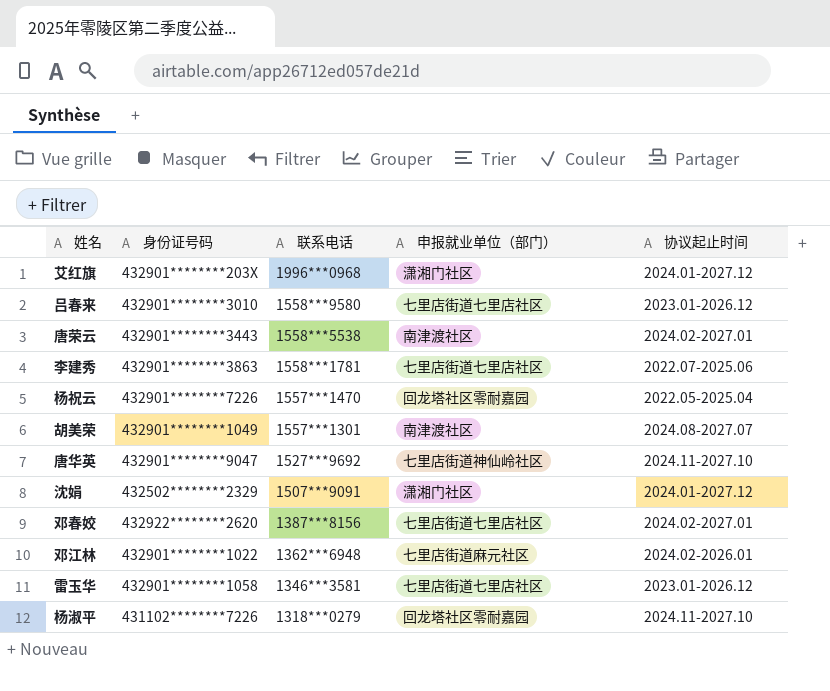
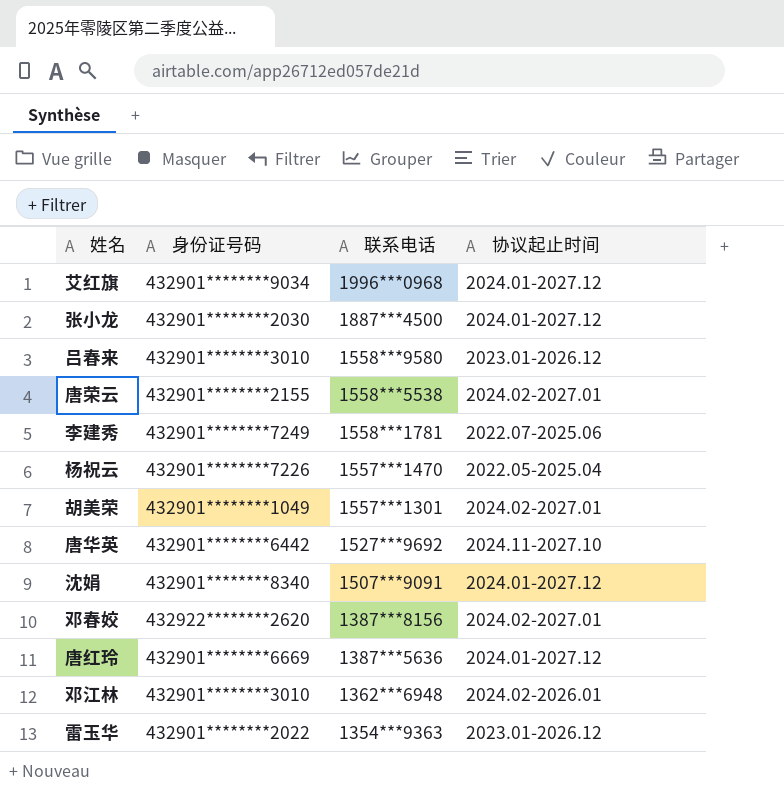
column 申报就业单位（部门） | position: 4 -> none
row 杨淑平: 431102********7226 | 1318***0279 | 回龙塔社区零耐嘉园 | 2024.11-2027.10 -> none
艾红旗 | 身份证号码: 432901********203X -> 432901********9034
row 张小龙: none -> 432901********2030 | 1887***4500 | 2024.01-2027.12
唐荣云 | 身份证号码: 432901********3443 -> 432901********2155
李建秀 | 身份证号码: 432901********3863 -> 432901********7249
胡美荣 | 协议起止时间: 2024.08-2027.07 -> 2024.02-2027.01
唐华英 | 身份证号码: 432901********9047 -> 432901********6442
沈娟 | 身份证号码: 432502********2329 -> 432901********8340
row 唐红玲: none -> 432901********6669 | 1387***5636 | 2024.01-2027.12
邓江林 | 身份证号码: 432901********1022 -> 432901********3010
雷玉华 | 身份证号码: 432901********1058 -> 432901********2022
雷玉华 | 联系电话: 1346***3581 -> 1354***9363

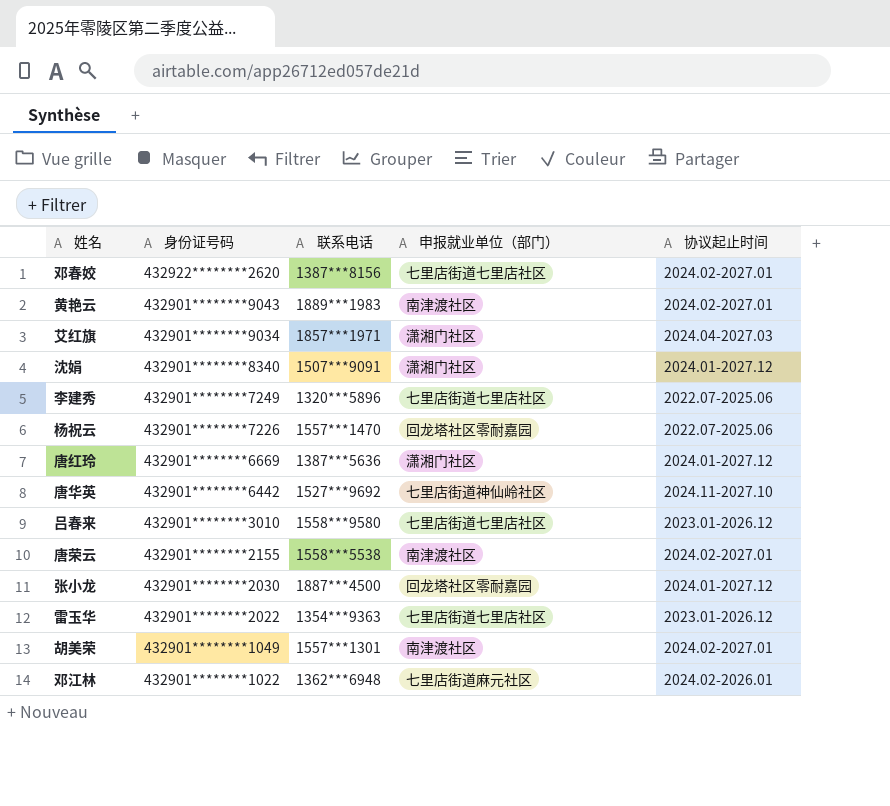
row order: 联系电话 descending -> 身份证号码 descending
column 申报就业单位（部门） | position: none -> 4
row 黄艳云: none -> 432901********9043 | 1889***1983 | 南津渡社区 | 2024.02-2027.01
艾红旗 | 联系电话: 1996***0968 -> 1857***1971
艾红旗 | 协议起止时间: 2024.01-2027.12 -> 2024.04-2027.03
李建秀 | 联系电话: 1558***1781 -> 1320***5896
杨祝云 | 协议起止时间: 2022.05-2025.04 -> 2022.07-2025.06
邓江林 | 身份证号码: 432901********3010 -> 432901********1022

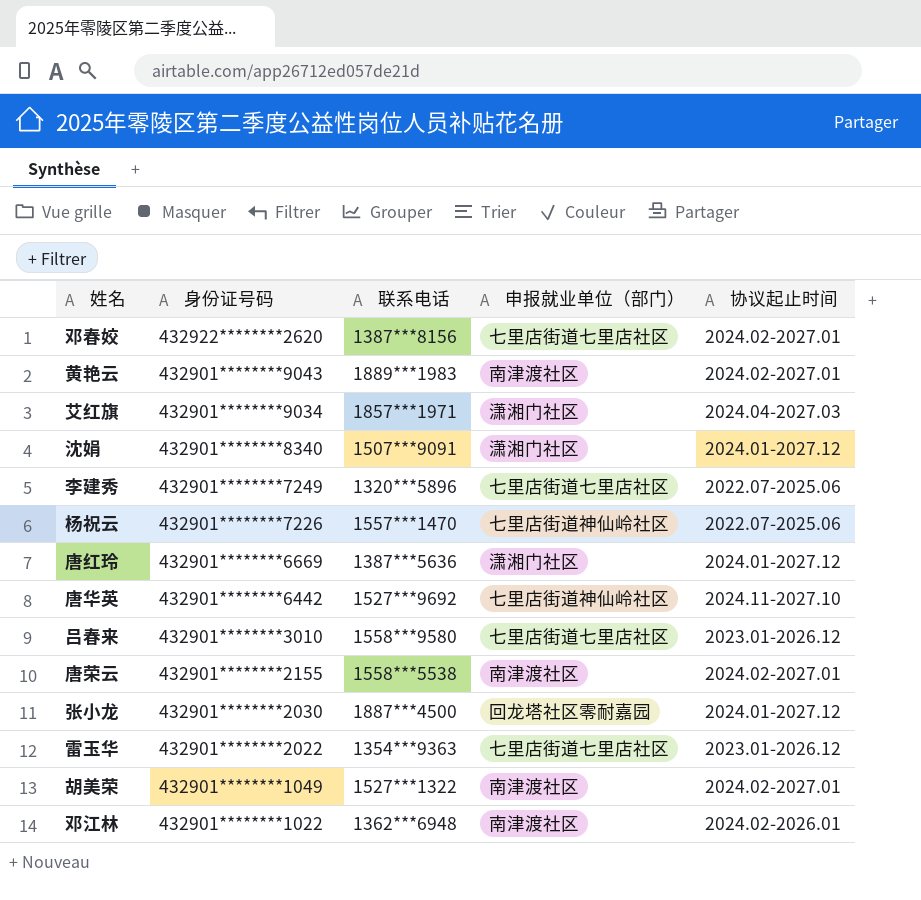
杨祝云 | 申报就业单位（部门）: 回龙塔社区零耐嘉园 -> 七里店街道神仙岭社区
胡美荣 | 联系电话: 1557***1301 -> 1527***1322
邓江林 | 申报就业单位（部门）: 七里店街道麻元社区 -> 南津渡社区

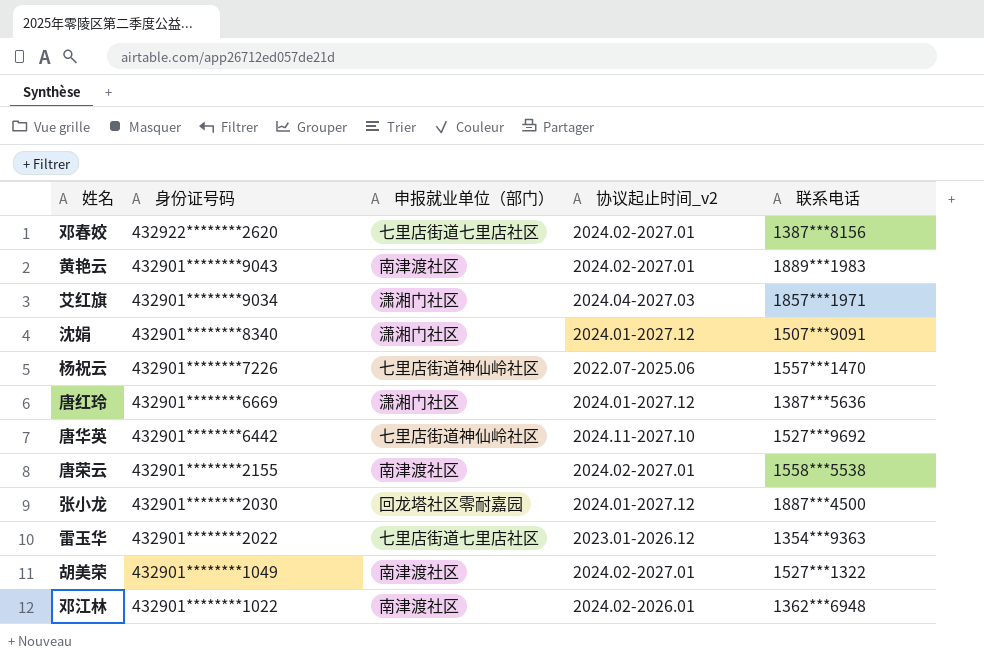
column name: 协议起止时间 -> 协议起止时间_v2
column 联系电话 | position: 3 -> 5
row 李建秀: 432901********7249 | 1320***5896 | 七里店街道七里店社区 | 2022.07-2025.06 -> none
row 吕春来: 432901********3010 | 1558***9580 | 七里店街道七里店社区 | 2023.01-2026.12 -> none

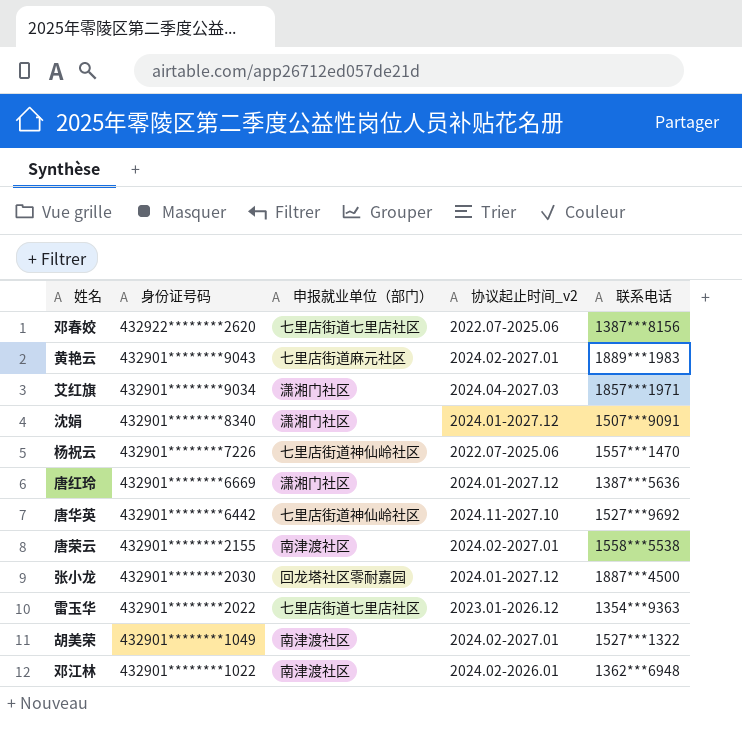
邓春姣 | 协议起止时间_v2: 2024.02-2027.01 -> 2022.07-2025.06
黄艳云 | 申报就业单位（部门）: 南津渡社区 -> 七里店街道麻元社区

